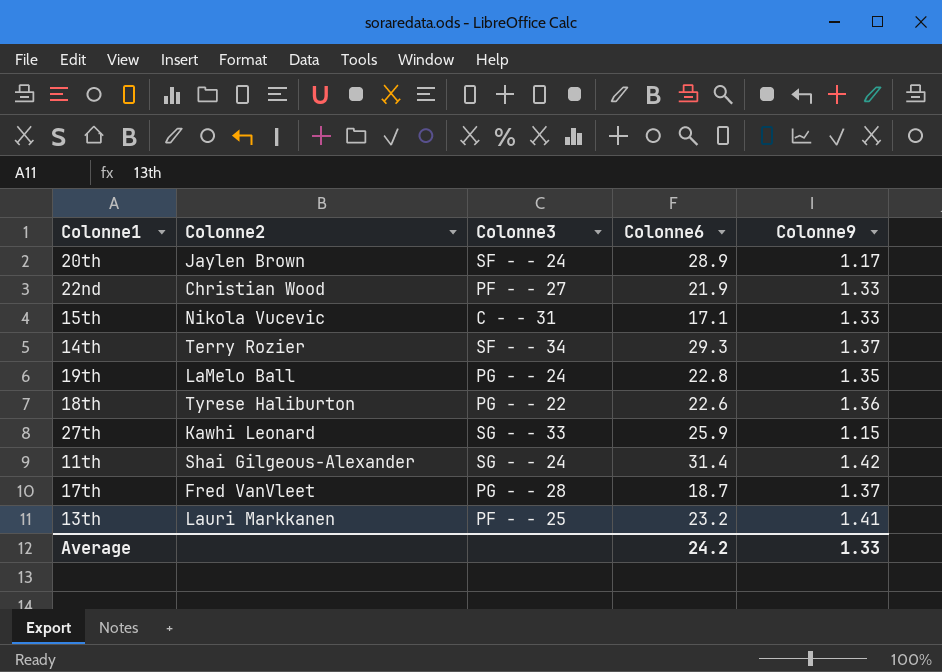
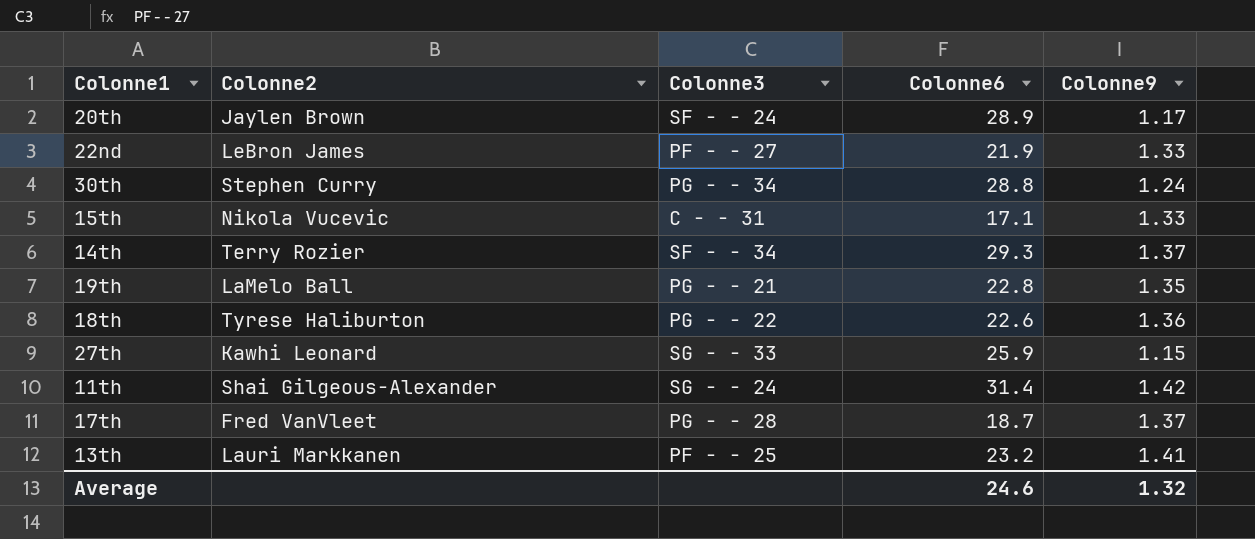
22nd | Colonne2: Christian Wood -> LeBron James
row 30th: none -> Stephen Curry | PG - - 34 | 28.8 | 1.24
19th | Colonne3: PG - - 24 -> PG - - 21
Average | Colonne6: 24.2 -> 24.6
Average | Colonne9: 1.33 -> 1.32

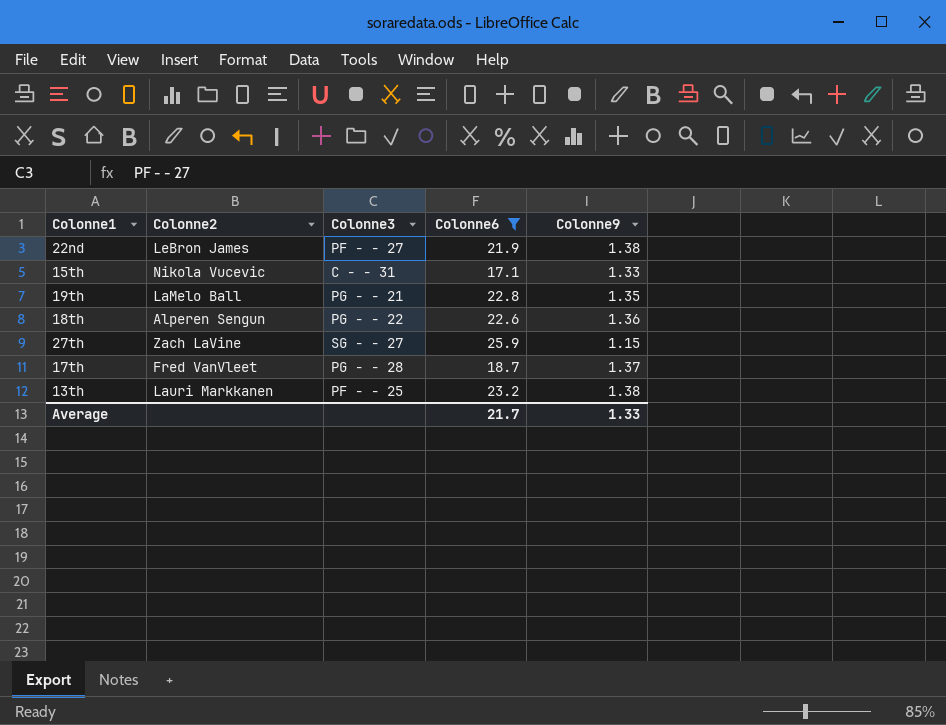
filter: none -> Colonne6 <= 25.9
22nd | Colonne9: 1.33 -> 1.38
18th | Colonne2: Tyrese Haliburton -> Alperen Sengun
27th | Colonne2: Kawhi Leonard -> Zach LaVine
27th | Colonne3: SG - - 33 -> SG - - 27
13th | Colonne9: 1.41 -> 1.38
Average | Colonne6: 24.6 -> 21.7
Average | Colonne9: 1.32 -> 1.33

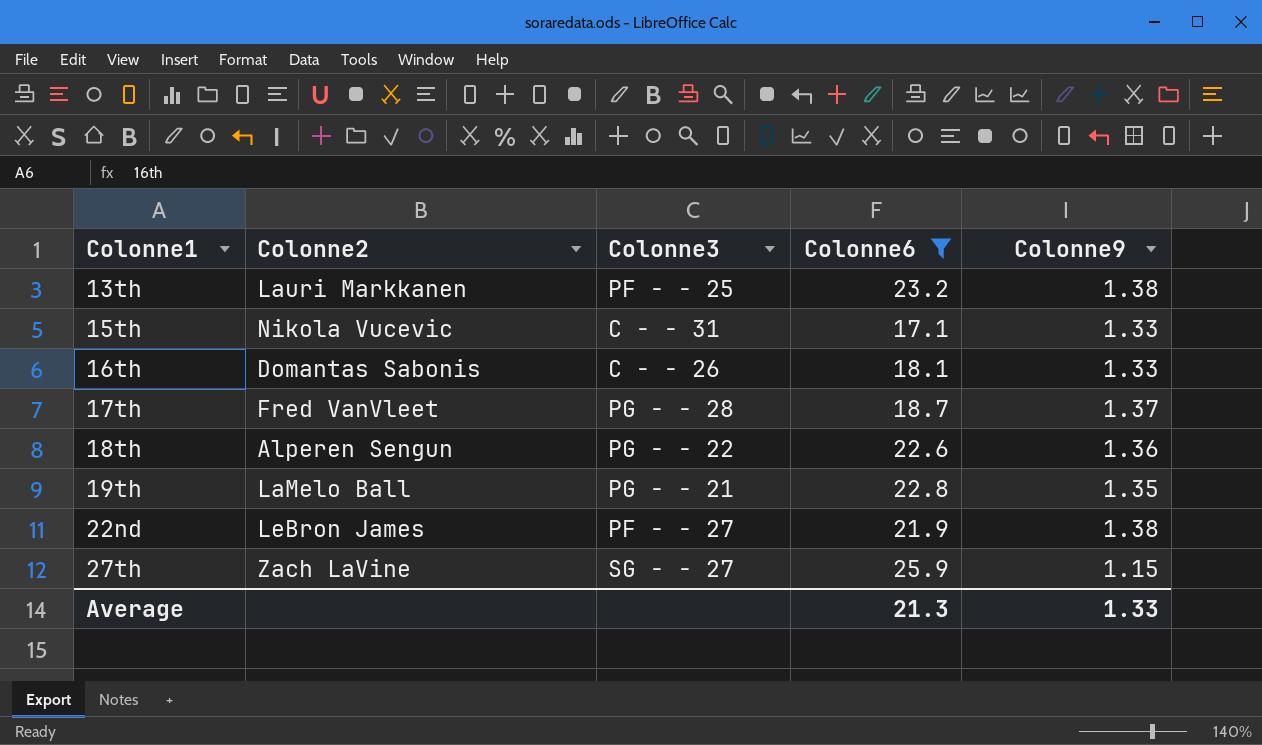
row order: none -> Colonne1 ascending
row 16th: none -> Domantas Sabonis | C - - 26 | 18.1 | 1.33
Average | Colonne6: 21.7 -> 21.3

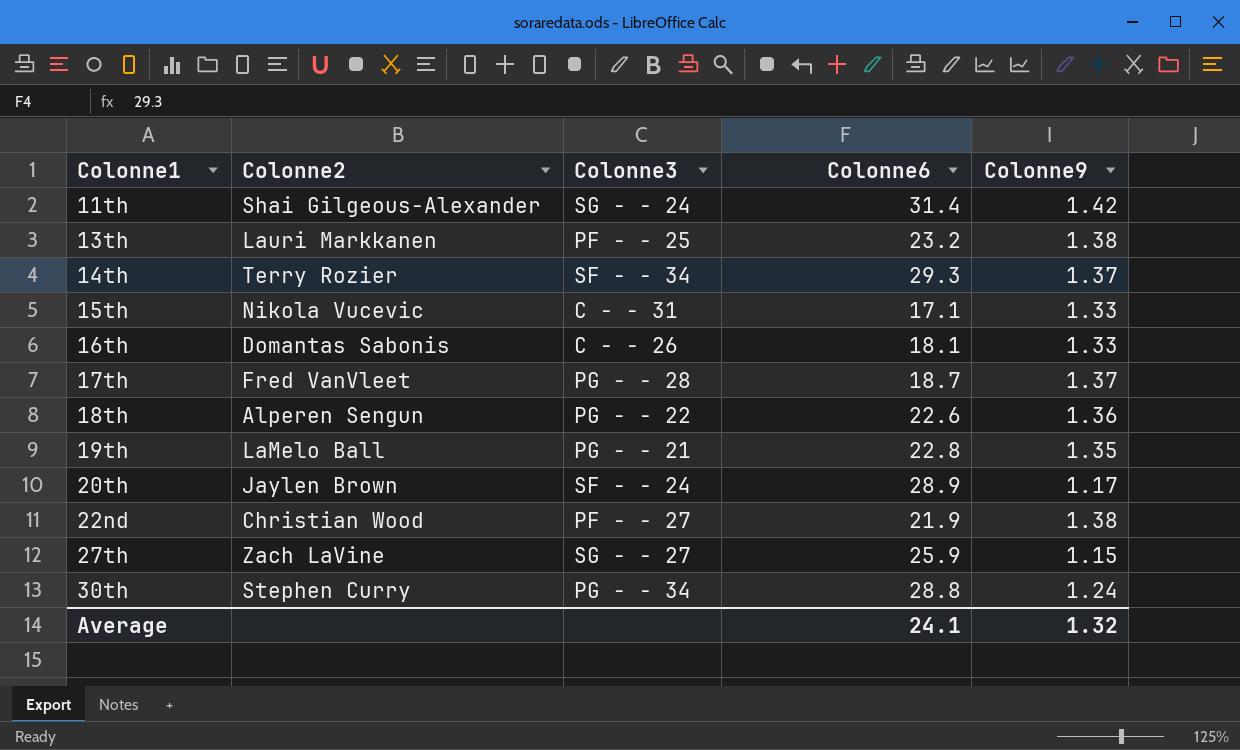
filter: Colonne6 <= 25.9 -> none
22nd | Colonne2: LeBron James -> Christian Wood
Average | Colonne6: 21.3 -> 24.1
Average | Colonne9: 1.33 -> 1.32

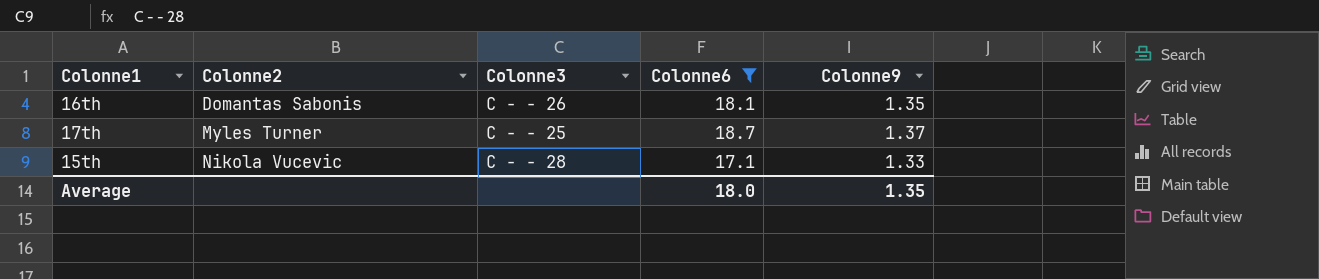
filter: none -> Colonne6 <= 18.7
row order: Colonne1 ascending -> Colonne2 ascending
16th | Colonne9: 1.33 -> 1.35
17th | Colonne2: Fred VanVleet -> Myles Turner
17th | Colonne3: PG - - 28 -> C - - 25
15th | Colonne3: C - - 31 -> C - - 28
Average | Colonne6: 24.1 -> 18.0
Average | Colonne9: 1.32 -> 1.35

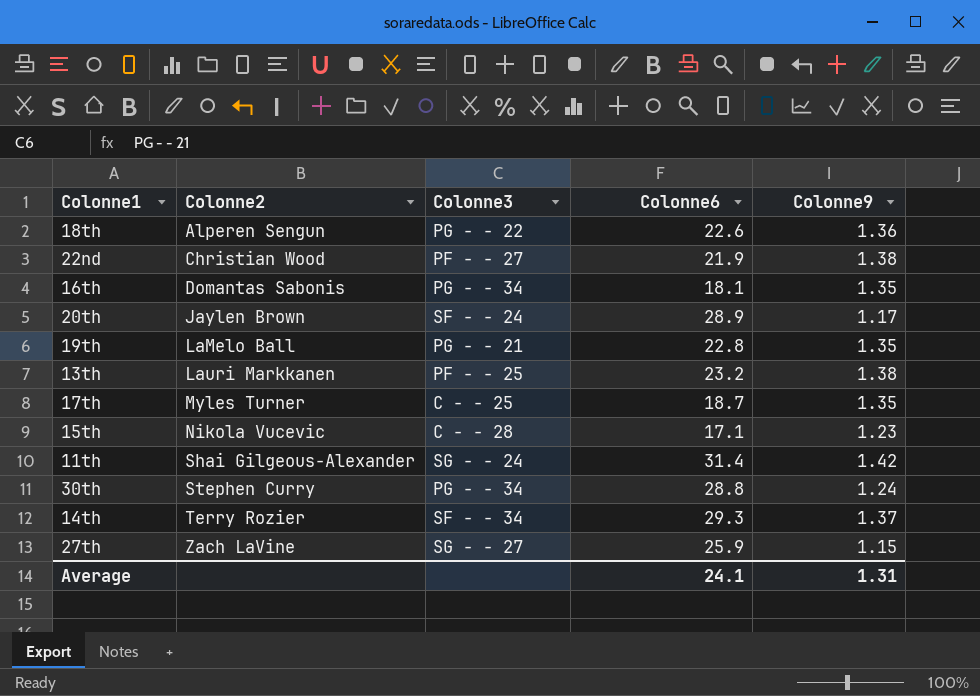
filter: Colonne6 <= 18.7 -> none
16th | Colonne3: C - - 26 -> PG - - 34
17th | Colonne9: 1.37 -> 1.35
15th | Colonne9: 1.33 -> 1.23
Average | Colonne6: 18.0 -> 24.1
Average | Colonne9: 1.35 -> 1.31

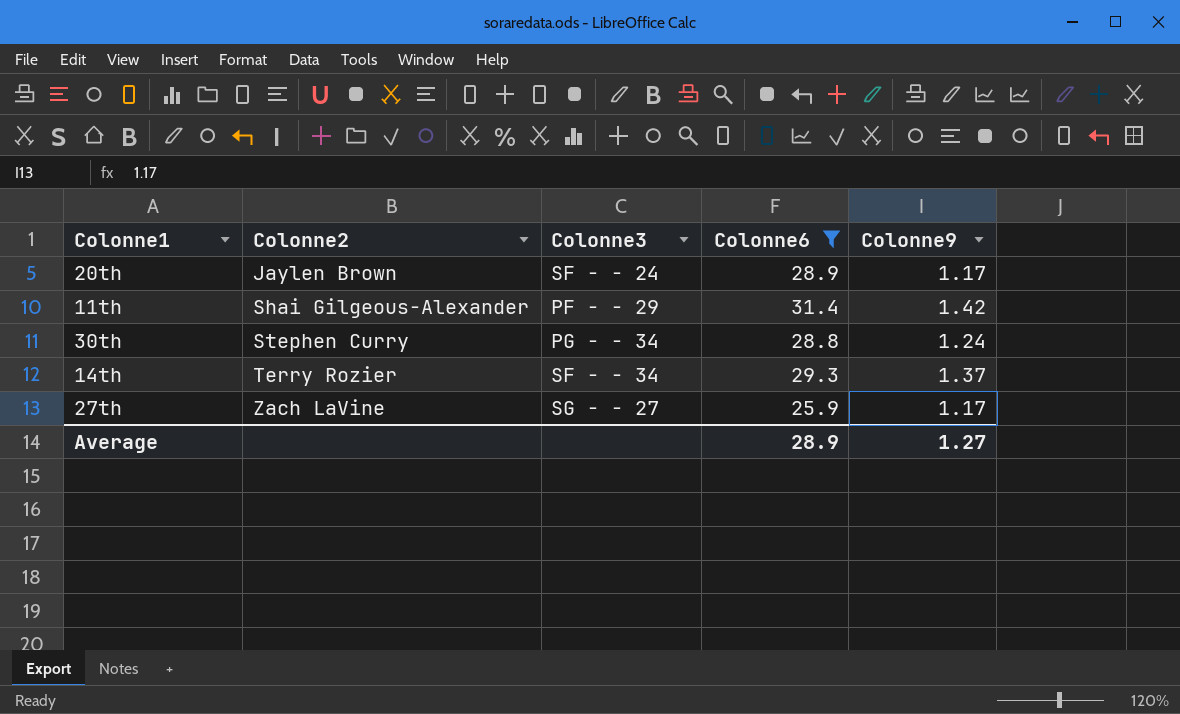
filter: none -> Colonne6 >= 25.9
11th | Colonne3: SG - - 24 -> PF - - 29
27th | Colonne9: 1.15 -> 1.17
Average | Colonne6: 24.1 -> 28.9
Average | Colonne9: 1.31 -> 1.27

